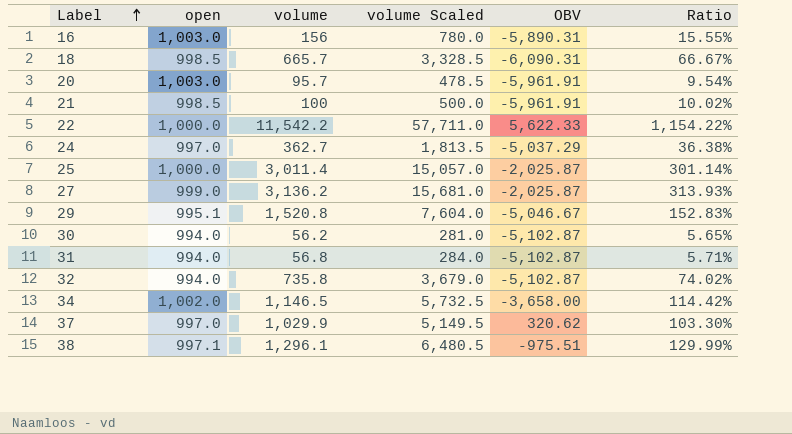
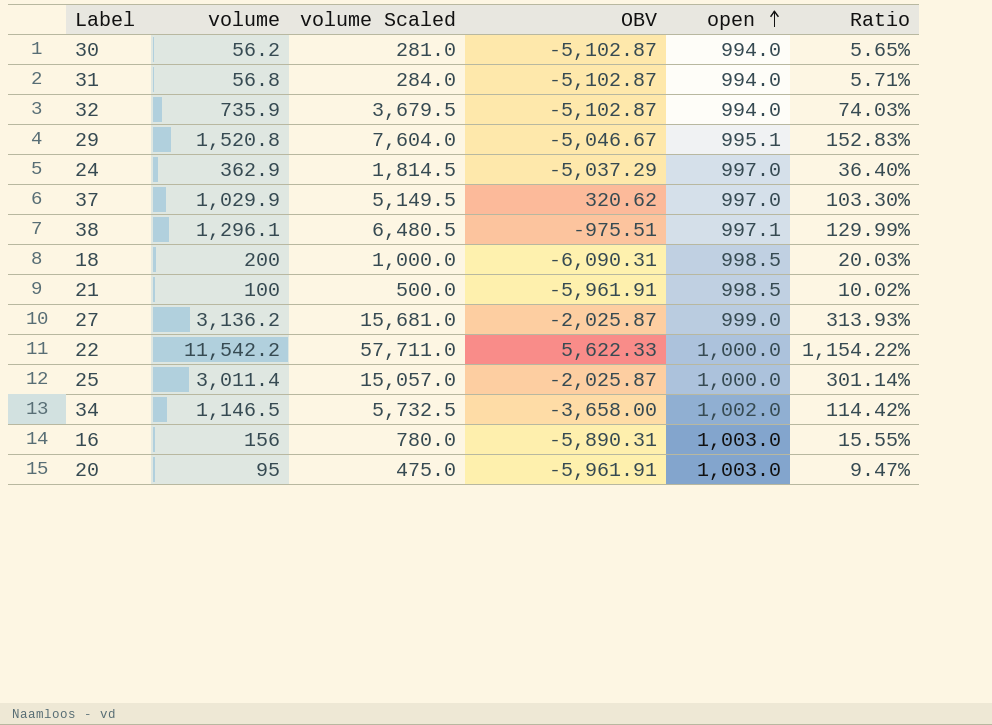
row order: Label ascending -> open ascending
column open | position: 2 -> 5
32 | volume: 735.8 -> 735.9
32 | volume Scaled: 3,679.0 -> 3,679.5
32 | Ratio: 74.02% -> 74.03%
24 | volume: 362.7 -> 362.9
24 | volume Scaled: 1,813.5 -> 1,814.5
24 | Ratio: 36.38% -> 36.40%
18 | volume: 665.7 -> 200
18 | volume Scaled: 3,328.5 -> 1,000.0
18 | Ratio: 66.67% -> 20.03%
20 | volume: 95.7 -> 95
20 | volume Scaled: 478.5 -> 475.0
20 | Ratio: 9.54% -> 9.47%

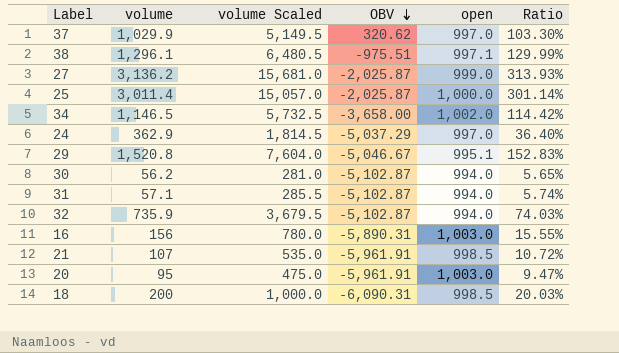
row order: open ascending -> OBV descending
row 22: 11,542.2 | 57,711.0 | 5,622.33 | 1,000.0 | 1,154.22% -> none
31 | volume: 56.8 -> 57.1
31 | volume Scaled: 284.0 -> 285.5
31 | Ratio: 5.71% -> 5.74%
21 | volume: 100 -> 107
21 | volume Scaled: 500.0 -> 535.0
21 | Ratio: 10.02% -> 10.72%

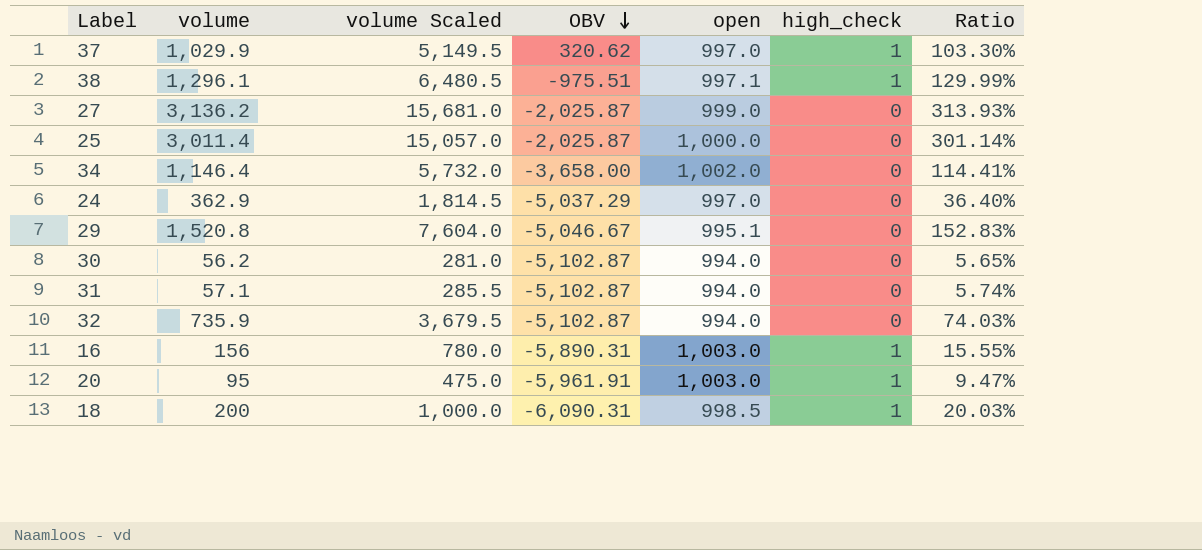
column high_check | position: none -> 6
row 21: 107 | 535.0 | -5,961.91 | 998.5 | 10.72% -> none
34 | volume: 1,146.5 -> 1,146.4
34 | volume Scaled: 5,732.5 -> 5,732.0
34 | Ratio: 114.42% -> 114.41%

